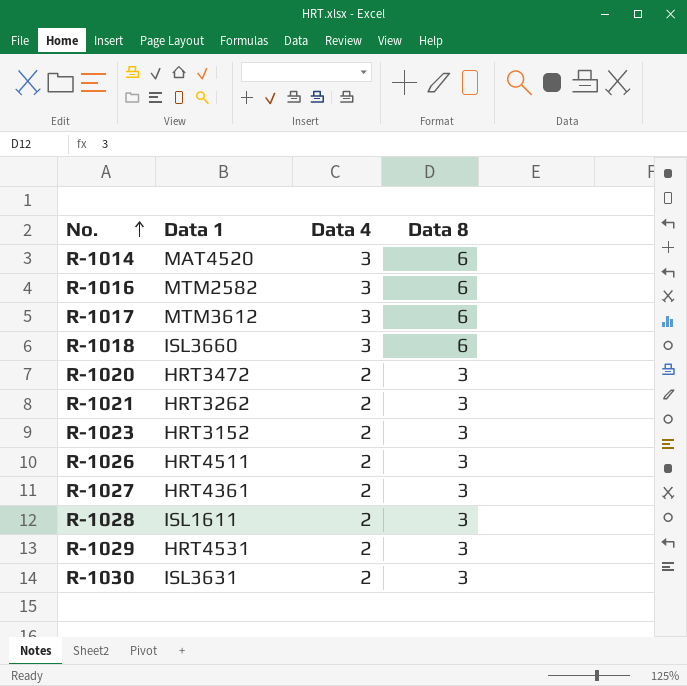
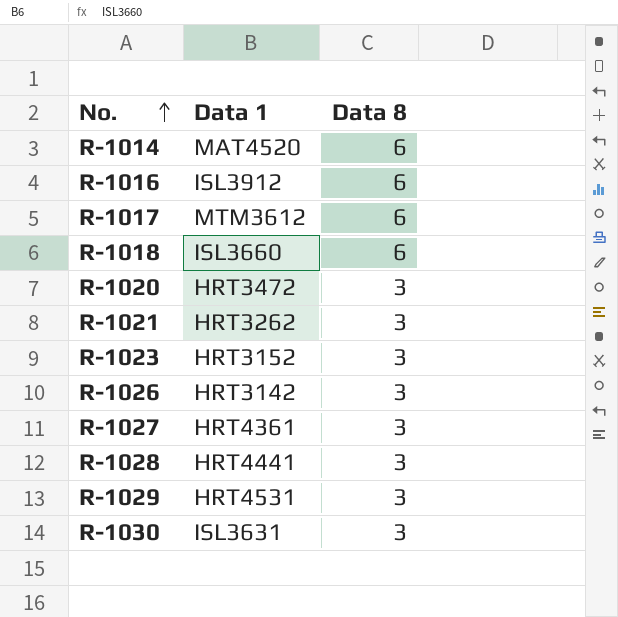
column Data 4 | position: 3 -> none
R-1016 | Data 1: MTM2582 -> ISL3912
R-1026 | Data 1: HRT4511 -> HRT3142
R-1028 | Data 1: ISL1611 -> HRT4441

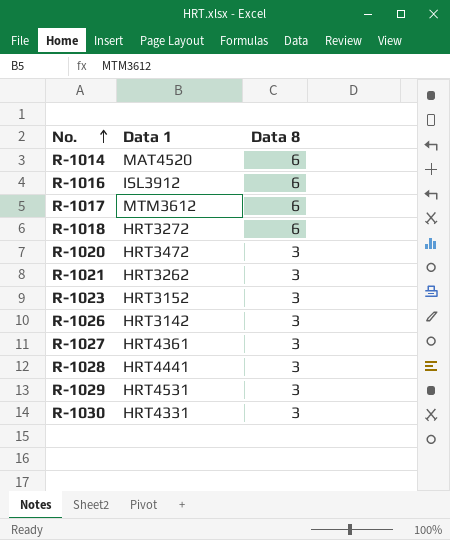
R-1018 | Data 1: ISL3660 -> HRT3272
R-1030 | Data 1: ISL3631 -> HRT4331

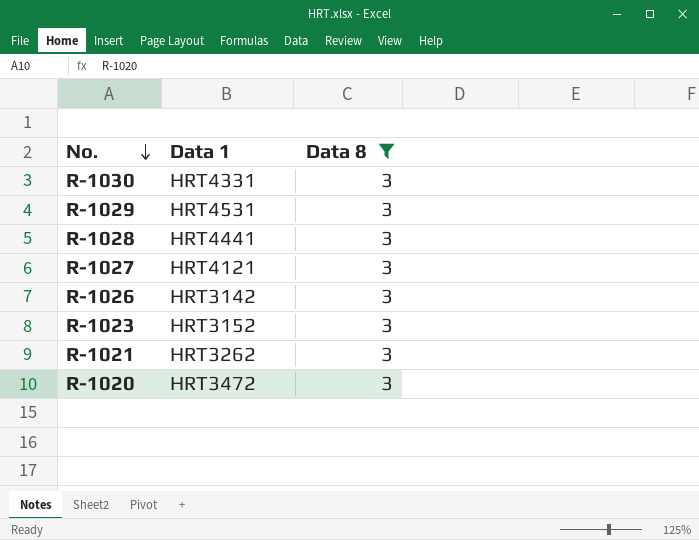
filter: none -> Data 8 = 3
row order: No. ascending -> No. descending
R-1027 | Data 1: HRT4361 -> HRT4121

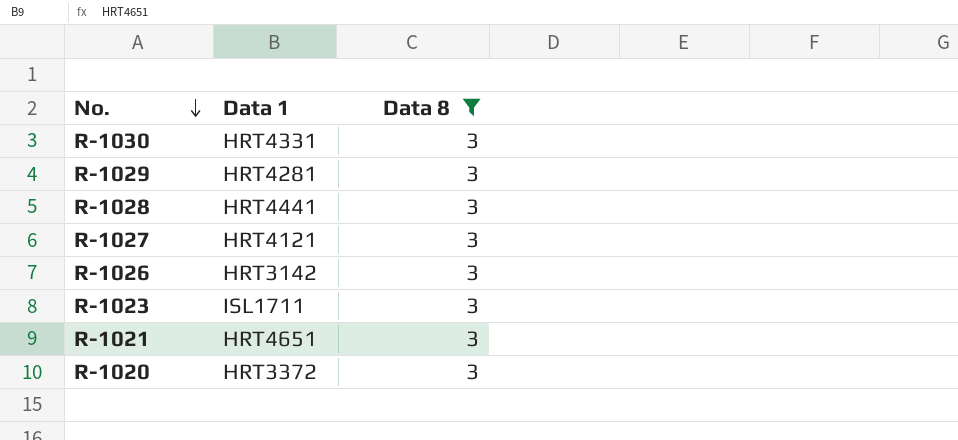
R-1029 | Data 1: HRT4531 -> HRT4281
R-1023 | Data 1: HRT3152 -> ISL1711
R-1021 | Data 1: HRT3262 -> HRT4651
R-1020 | Data 1: HRT3472 -> HRT3372

